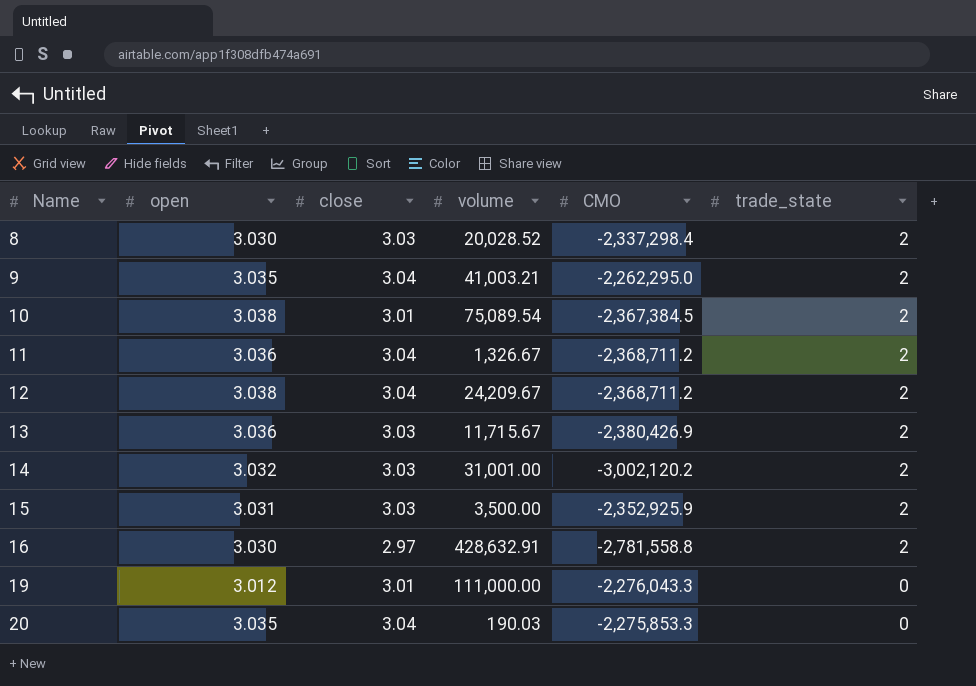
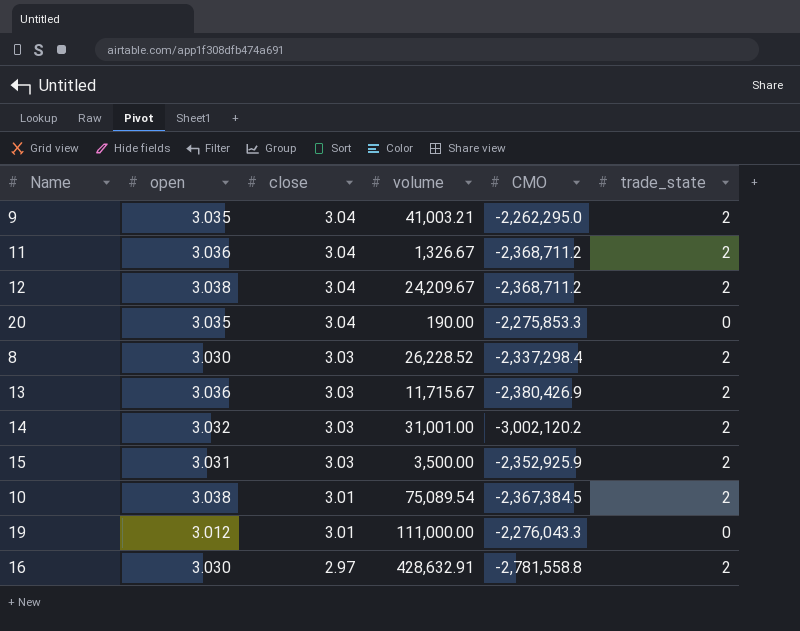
row order: Name ascending -> close descending
20 | volume: 190.03 -> 190.00
8 | volume: 20,028.52 -> 26,228.52

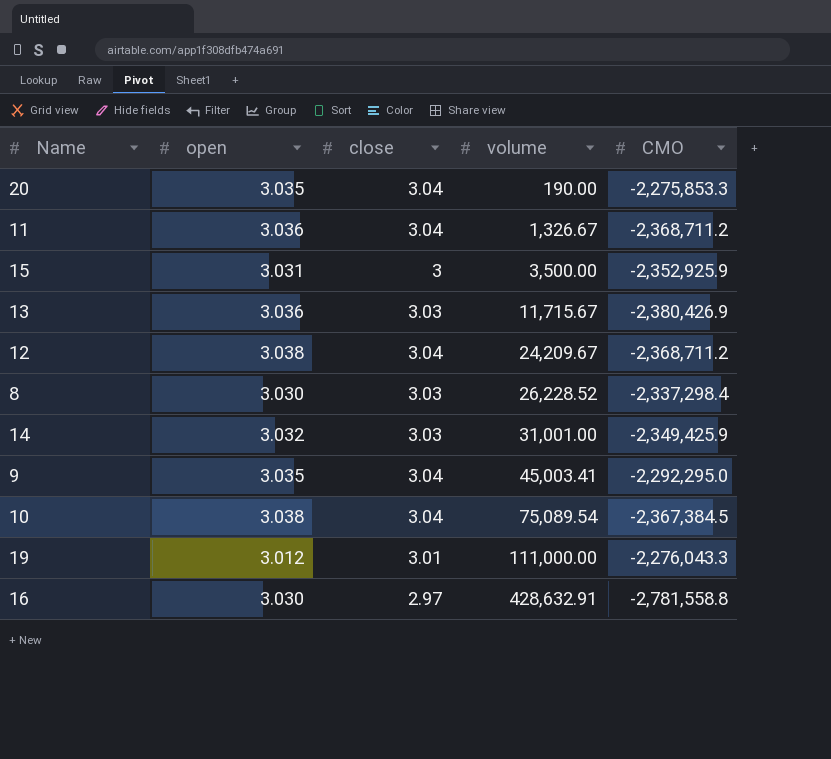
row order: close descending -> volume ascending
column trade_state | position: 6 -> none
15 | close: 3.03 -> 3
14 | CMO: -3,002,120.2 -> -2,349,425.9
9 | volume: 41,003.21 -> 45,003.41
9 | CMO: -2,262,295.0 -> -2,292,295.0
10 | close: 3.01 -> 3.04

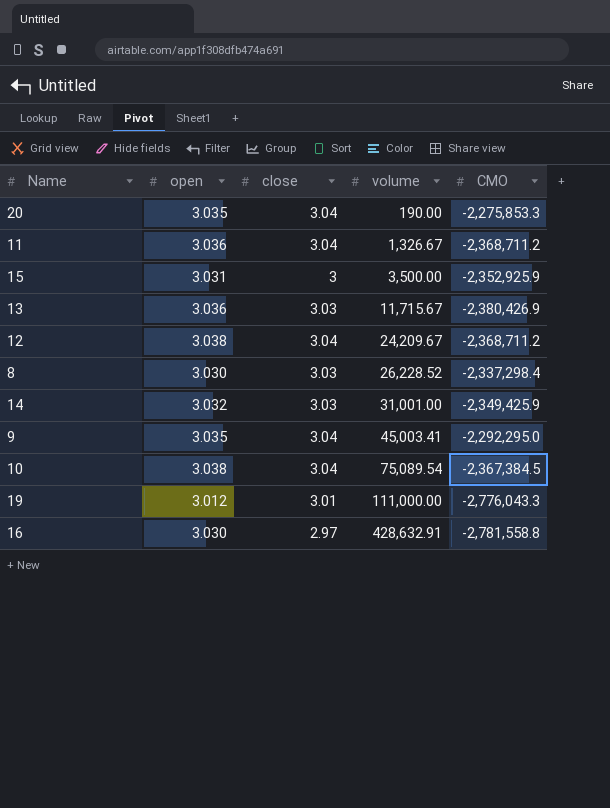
19 | CMO: -2,276,043.3 -> -2,776,043.3

